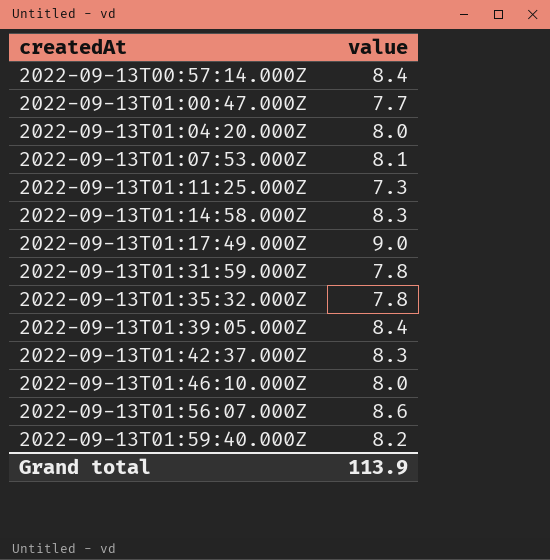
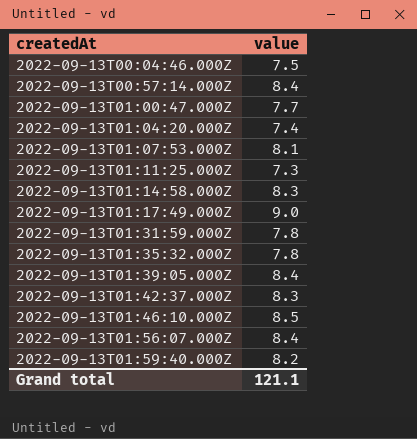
row 2022-09-13T00:04:46.000Z: none -> 7.5
2022-09-13T01:04:20.000Z | value: 8.0 -> 7.4
2022-09-13T01:46:10.000Z | value: 8.0 -> 8.5
2022-09-13T01:56:07.000Z | value: 8.6 -> 8.4
Grand total | value: 113.9 -> 121.1

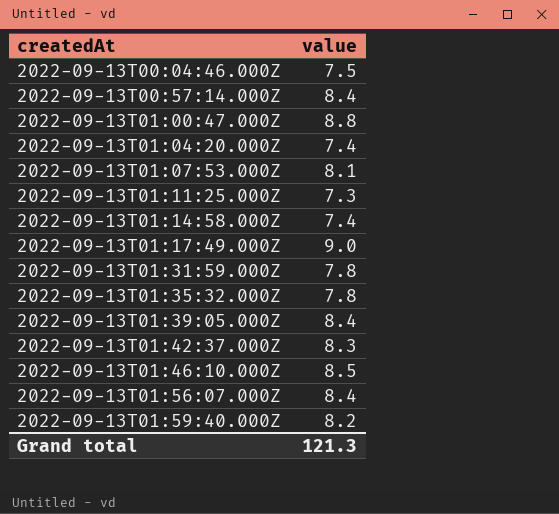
2022-09-13T01:00:47.000Z | value: 7.7 -> 8.8
2022-09-13T01:14:58.000Z | value: 8.3 -> 7.4
Grand total | value: 121.1 -> 121.3

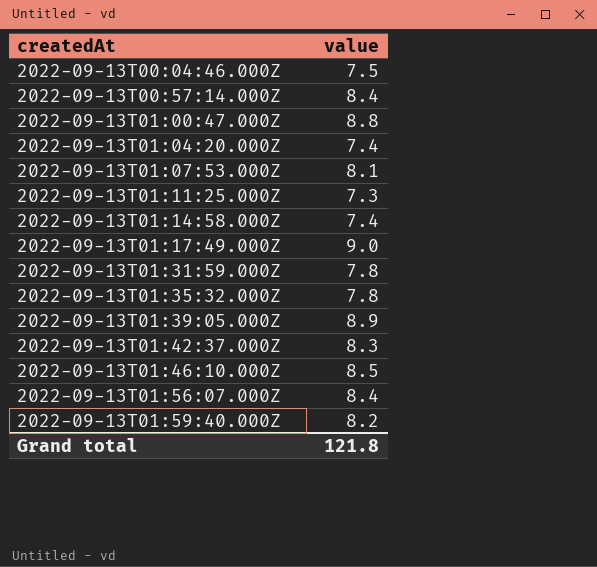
2022-09-13T01:39:05.000Z | value: 8.4 -> 8.9
Grand total | value: 121.3 -> 121.8

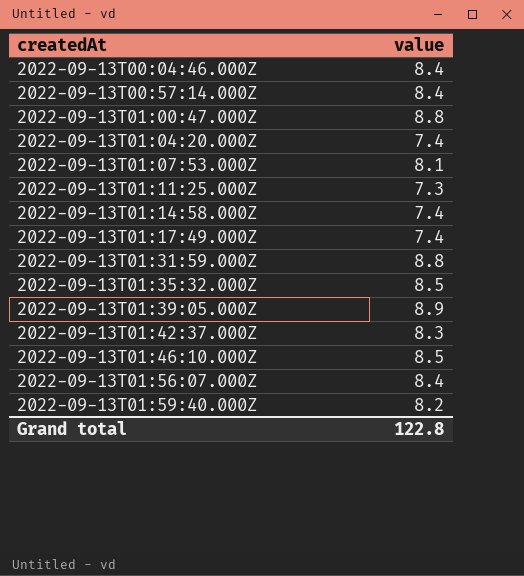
2022-09-13T00:04:46.000Z | value: 7.5 -> 8.4
2022-09-13T01:17:49.000Z | value: 9.0 -> 7.4
2022-09-13T01:31:59.000Z | value: 7.8 -> 8.8
2022-09-13T01:35:32.000Z | value: 7.8 -> 8.5
Grand total | value: 121.8 -> 122.8

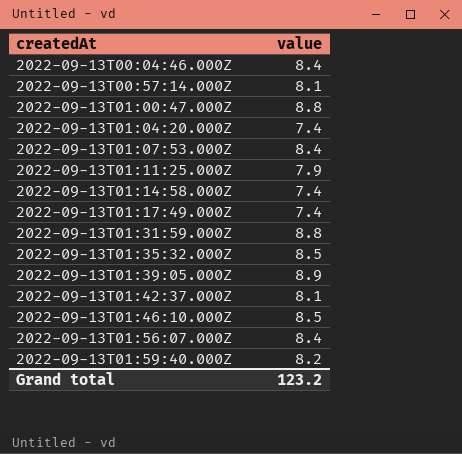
2022-09-13T00:57:14.000Z | value: 8.4 -> 8.1
2022-09-13T01:07:53.000Z | value: 8.1 -> 8.4
2022-09-13T01:11:25.000Z | value: 7.3 -> 7.9
2022-09-13T01:42:37.000Z | value: 8.3 -> 8.1
Grand total | value: 122.8 -> 123.2

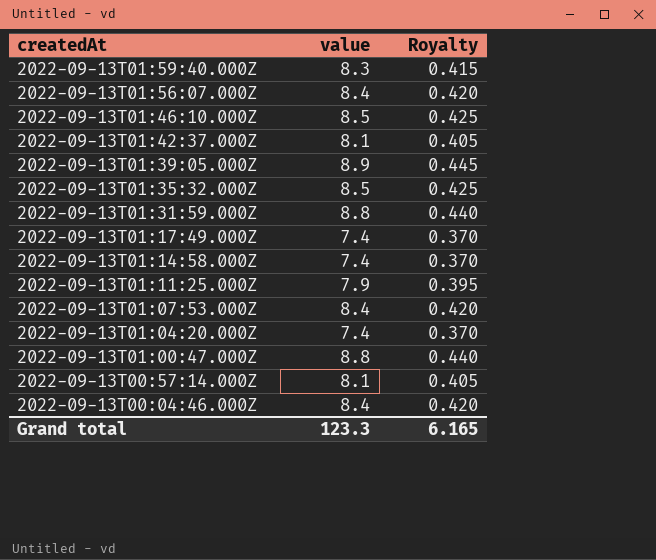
row order: createdAt ascending -> createdAt descending
column Royalty | formula: none -> [value] * 0.05
2022-09-13T01:59:40.000Z | value: 8.2 -> 8.3
Grand total | value: 123.2 -> 123.3

